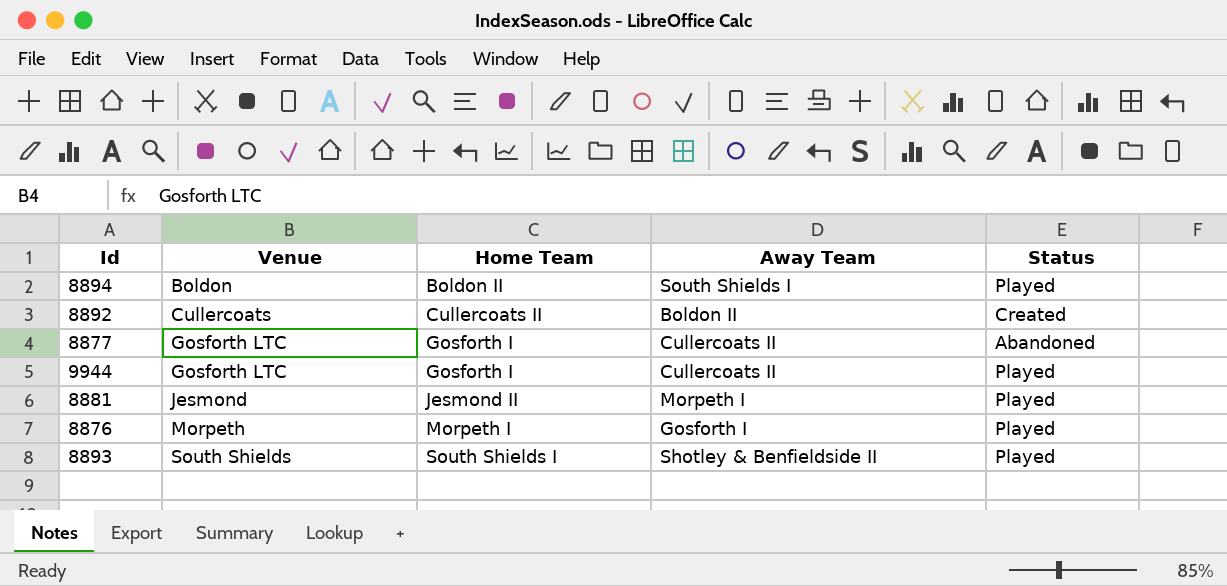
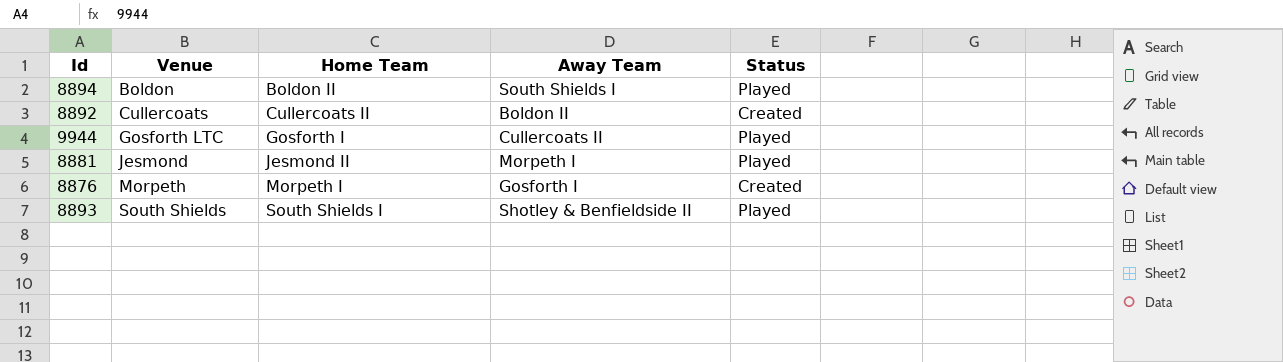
row 8877: Gosforth LTC | Gosforth I | Cullercoats II | Abandoned -> none
8876 | Status: Played -> Created

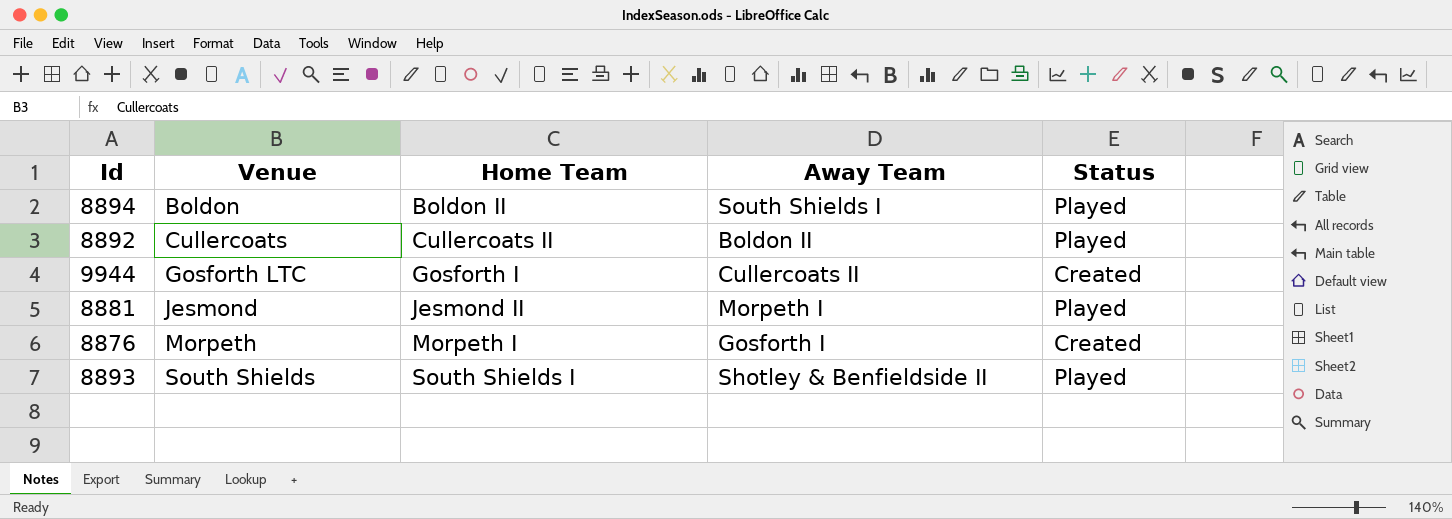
8892 | Status: Created -> Played
9944 | Status: Played -> Created

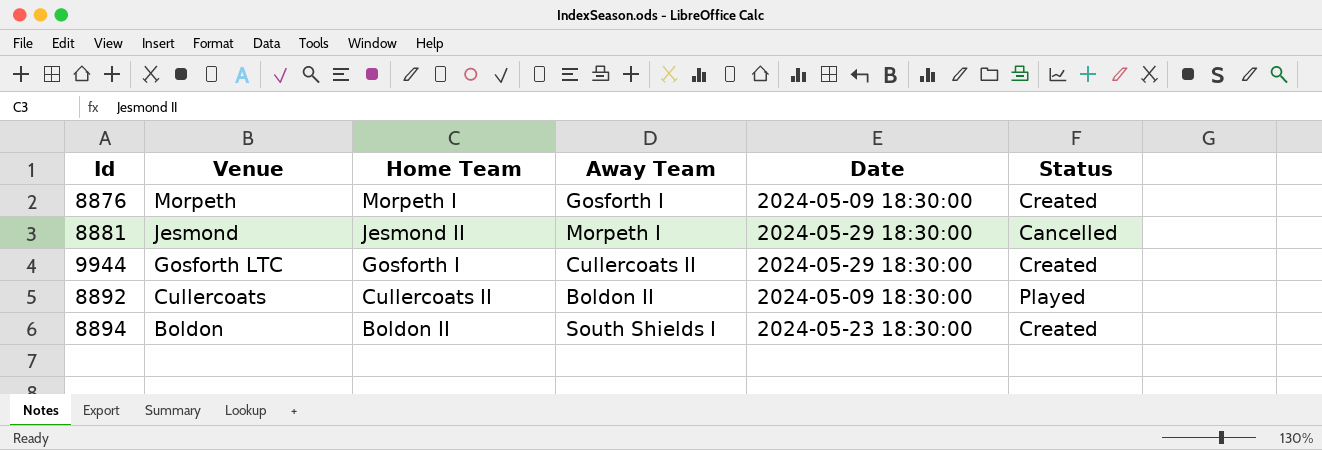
row order: Venue ascending -> Venue descending
column Date | position: none -> 5
row 8893: South Shields | South Shields I | Shotley & Benfieldside II | Played -> none
8881 | Status: Played -> Cancelled
8894 | Status: Played -> Created

